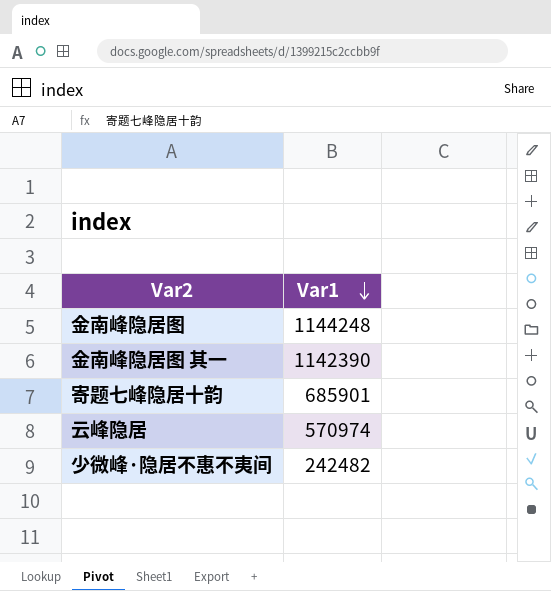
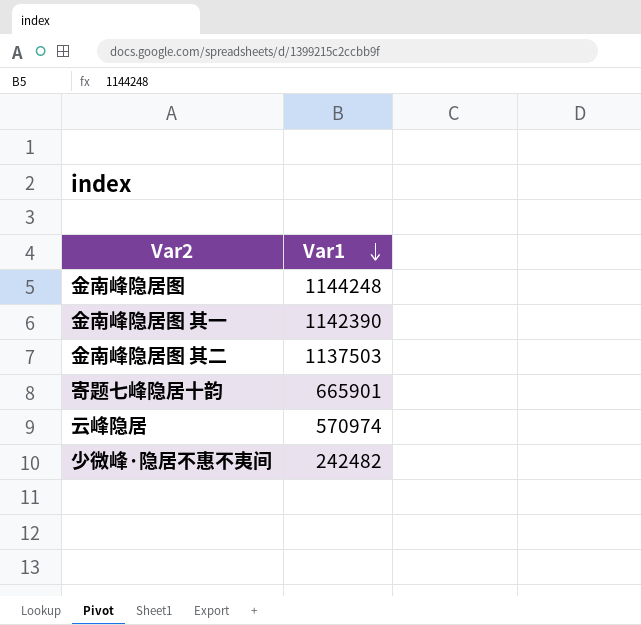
row 金南峰隐居图 其二: none -> 1137503
寄题七峰隐居十韵 | Var1: 685901 -> 665901

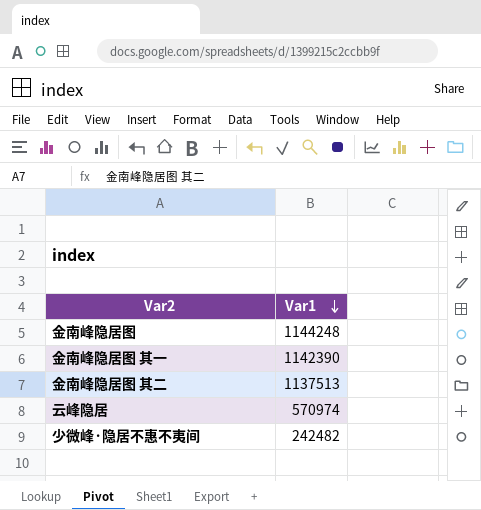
row 寄题七峰隐居十韵: 665901 -> none
金南峰隐居图 其二 | Var1: 1137503 -> 1137513

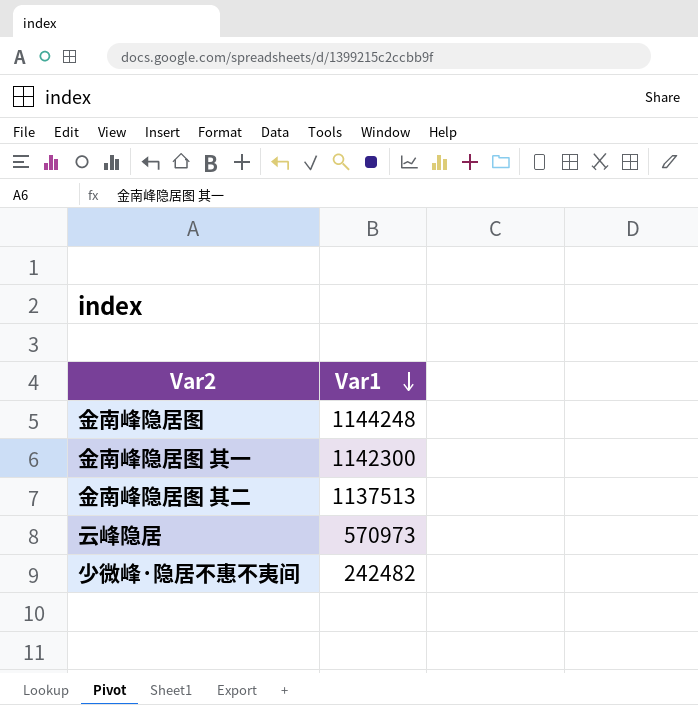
金南峰隐居图 其一 | Var1: 1142390 -> 1142300
云峰隐居 | Var1: 570974 -> 570973

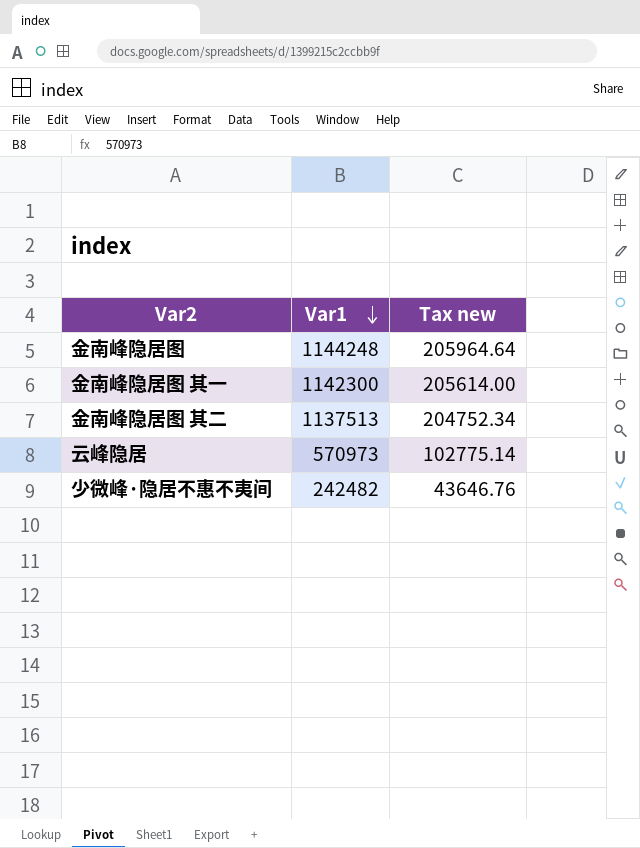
column Tax new | formula: none -> [Var1] * 0.18

